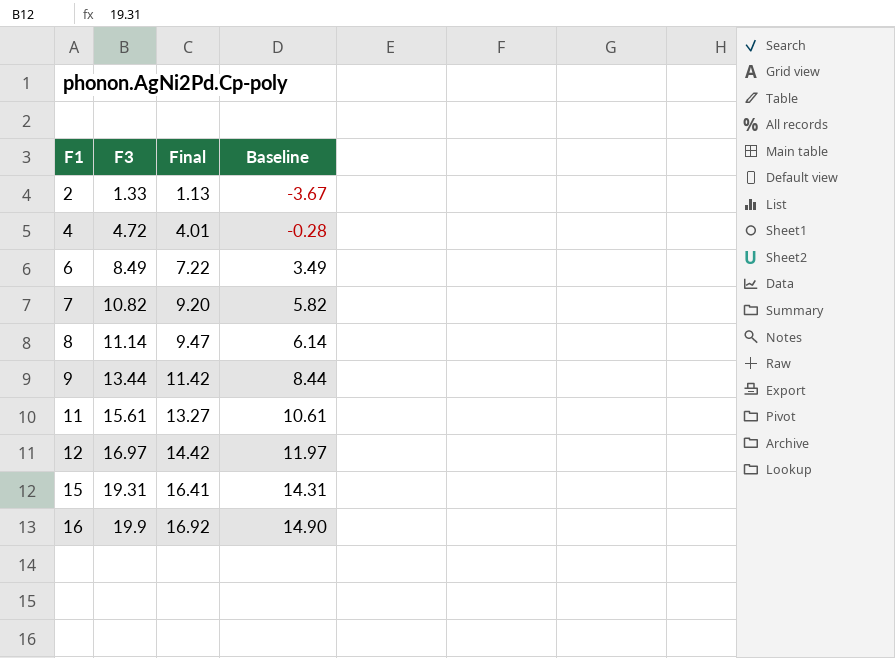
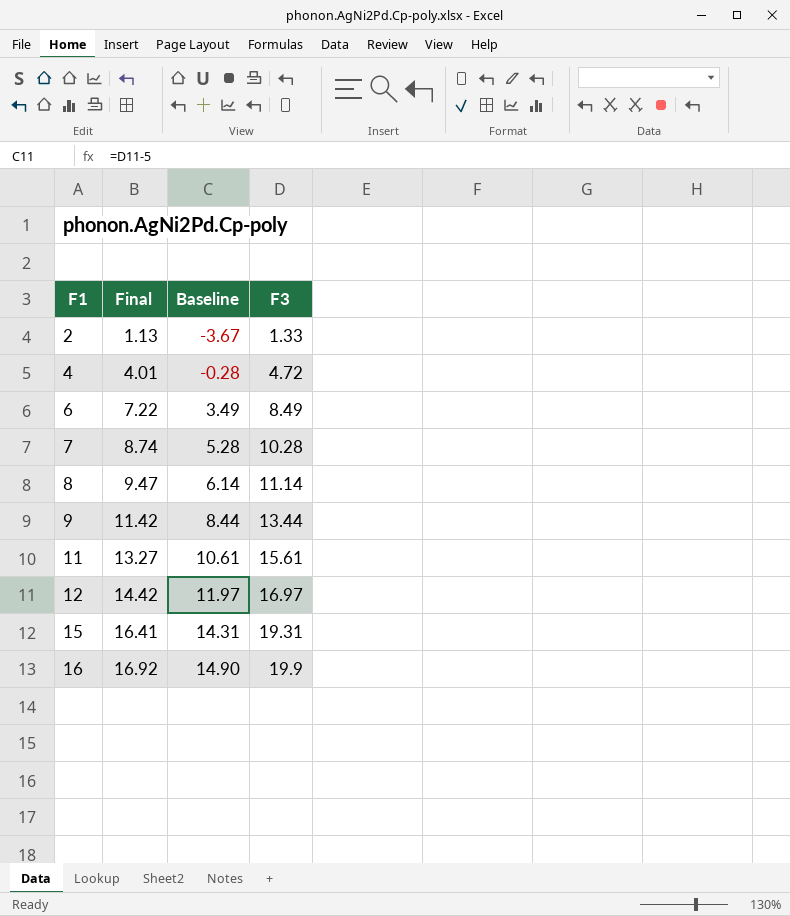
column F3 | position: 2 -> 4
7 | Final: 9.20 -> 8.74
7 | Baseline: 5.82 -> 5.28
7 | F3: 10.82 -> 10.28

